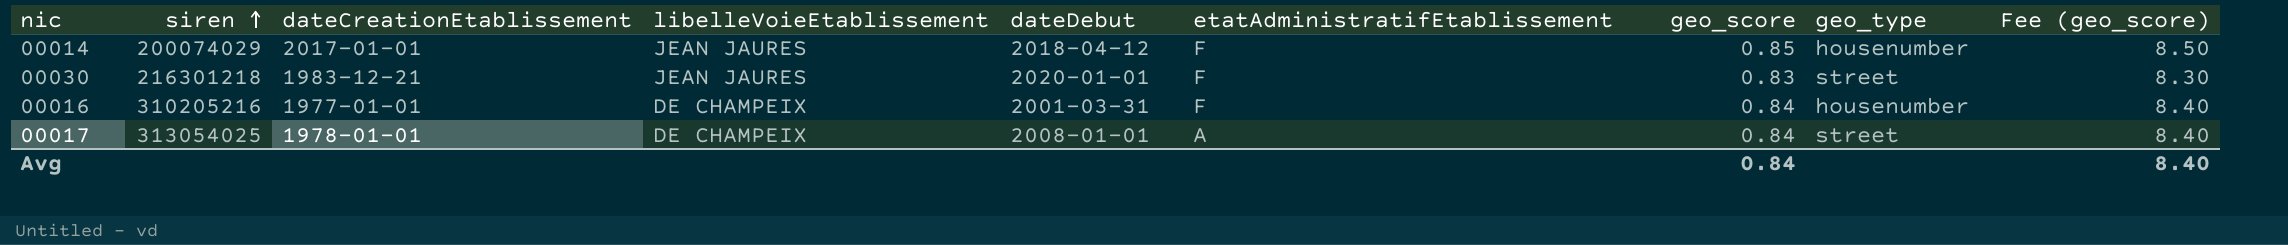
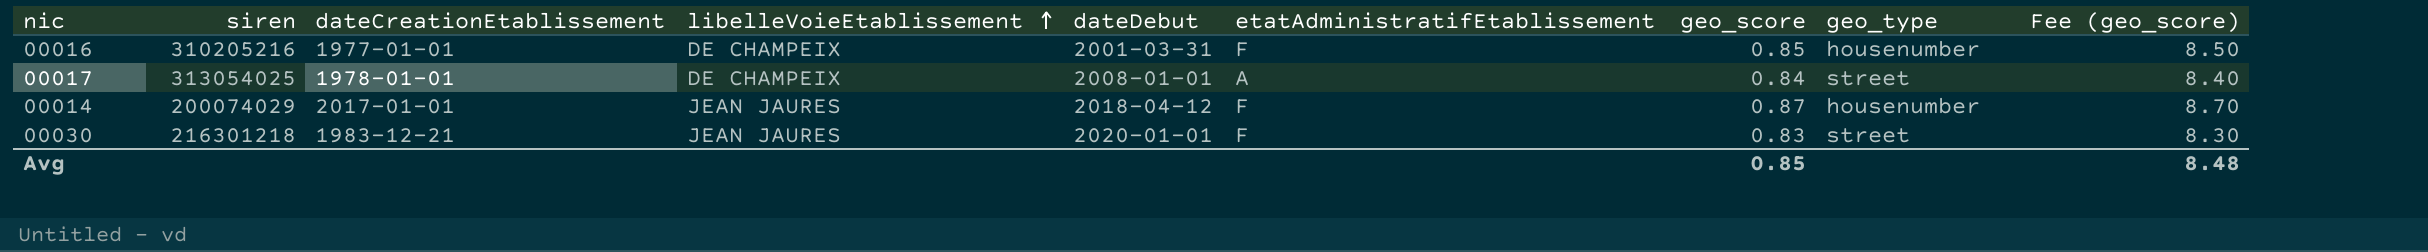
row order: siren ascending -> libelleVoieEtablissement ascending
00016 | geo_score: 0.84 -> 0.85
00016 | Fee (geo_score): 8.40 -> 8.50
00014 | geo_score: 0.85 -> 0.87
00014 | Fee (geo_score): 8.50 -> 8.70
Avg | geo_score: 0.84 -> 0.85
Avg | Fee (geo_score): 8.40 -> 8.48

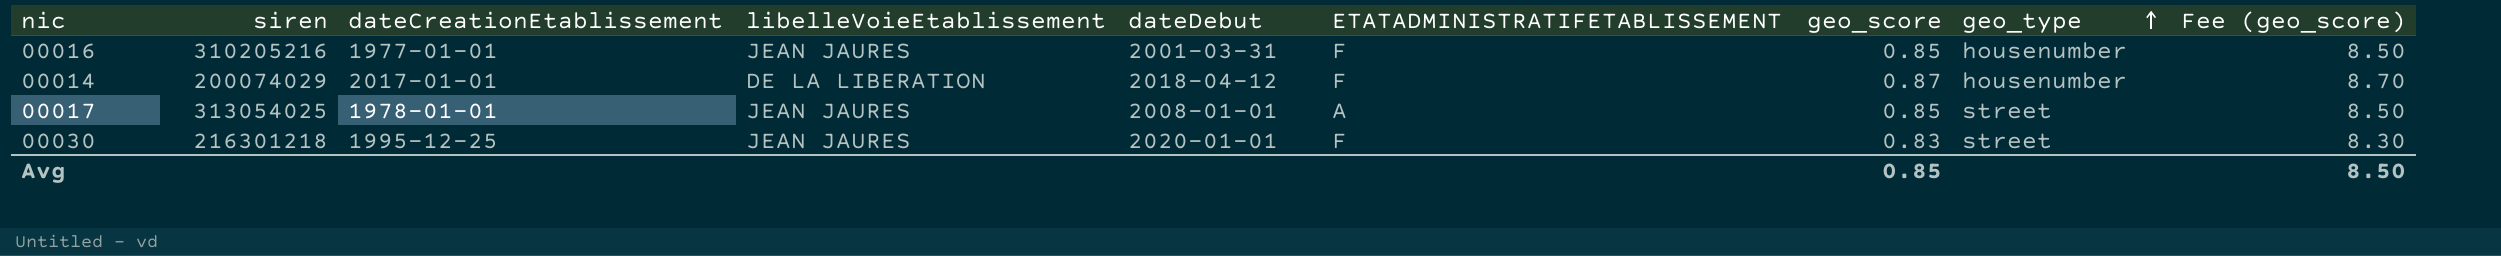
row order: libelleVoieEtablissement ascending -> geo_type ascending
column name: etatAdministratifEtablissement -> ETATADMINISTRATIFETABLISSEMENT
00016 | libelleVoieEtablissement: DE CHAMPEIX -> JEAN JAURES
00014 | libelleVoieEtablissement: JEAN JAURES -> DE LA LIBERATION
00017 | libelleVoieEtablissement: DE CHAMPEIX -> JEAN JAURES
00017 | geo_score: 0.84 -> 0.85
00017 | Fee (geo_score): 8.40 -> 8.50
00030 | dateCreationEtablissement: 1983-12-21 -> 1995-12-25
Avg | Fee (geo_score): 8.48 -> 8.50

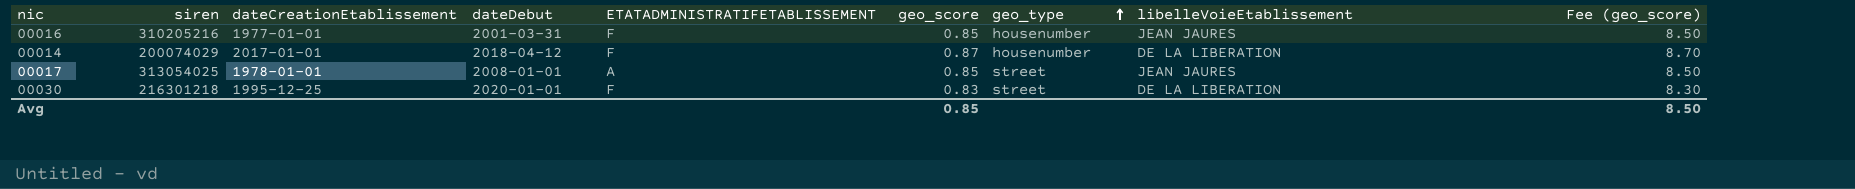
column libelleVoieEtablissement | position: 4 -> 8
00030 | libelleVoieEtablissement: JEAN JAURES -> DE LA LIBERATION

